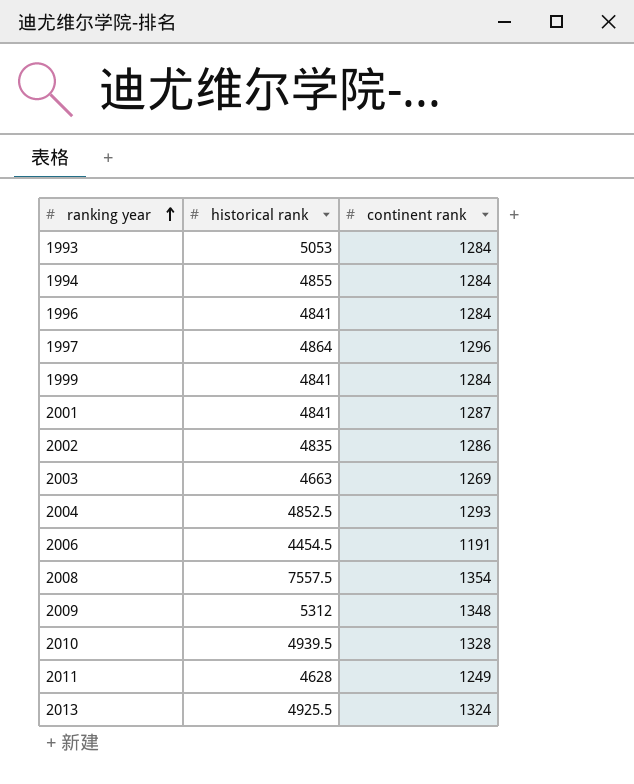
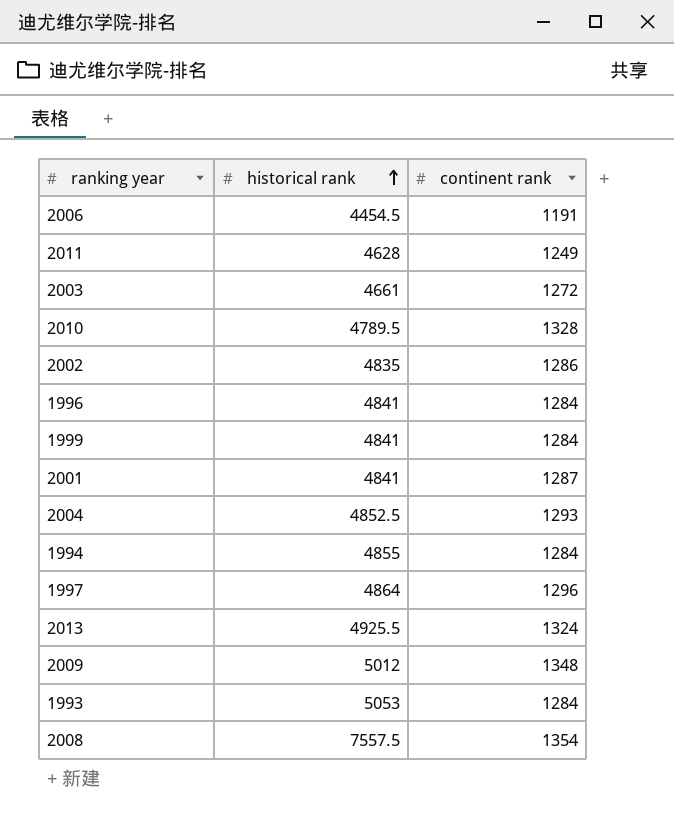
row order: ranking year ascending -> historical rank ascending
2003 | historical rank: 4663 -> 4661
2003 | continent rank: 1269 -> 1272
2010 | historical rank: 4939.5 -> 4789.5
2009 | historical rank: 5312 -> 5012

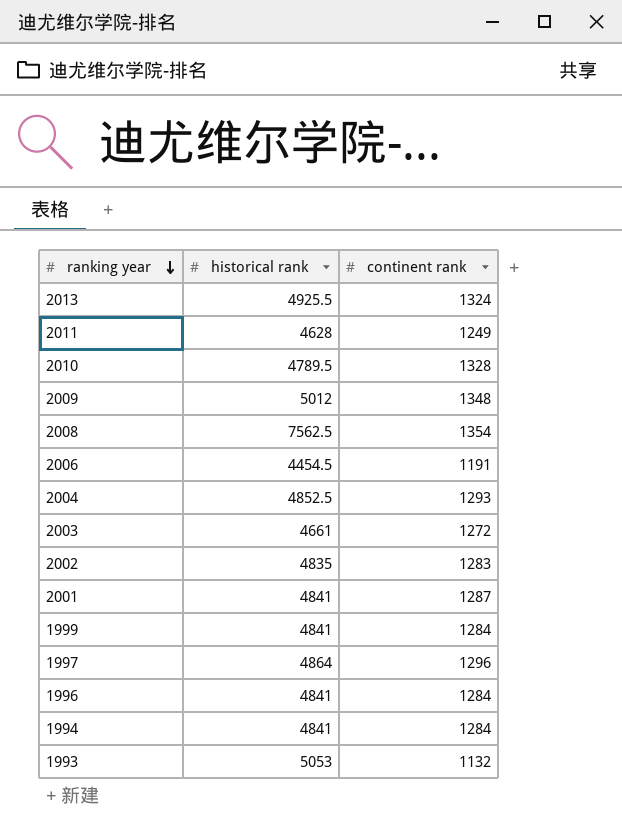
row order: historical rank ascending -> ranking year descending
2008 | historical rank: 7557.5 -> 7562.5
2002 | continent rank: 1286 -> 1283
1994 | historical rank: 4855 -> 4841
1993 | continent rank: 1284 -> 1132

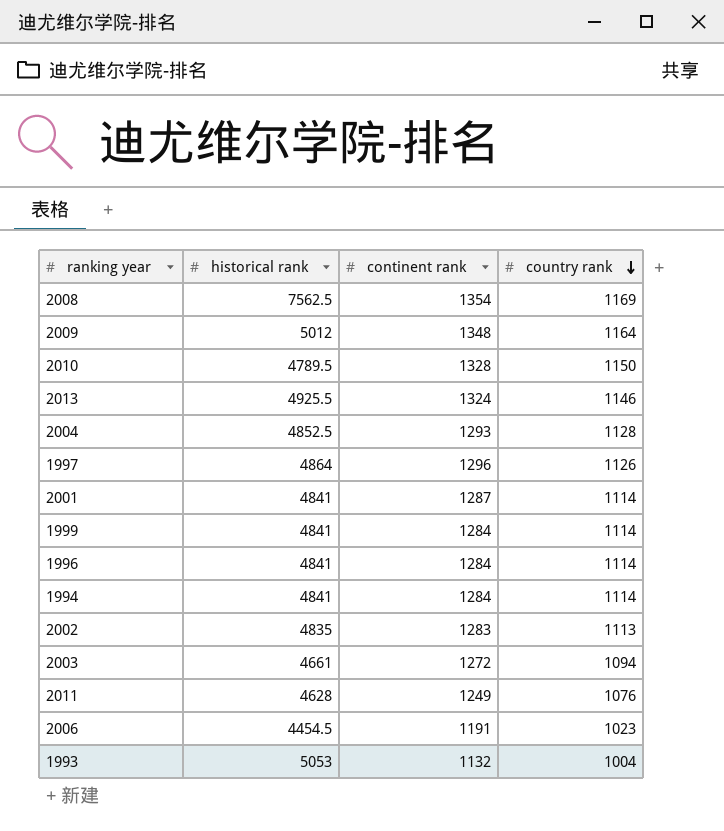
row order: ranking year descending -> country rank descending
column country rank | position: none -> 4

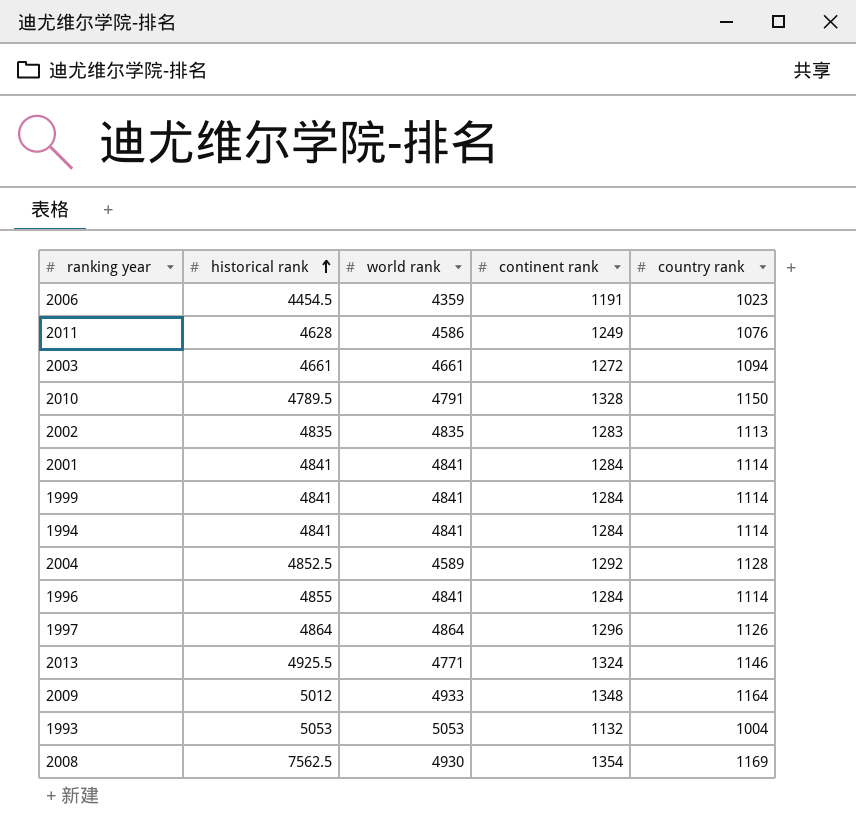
row order: country rank descending -> historical rank ascending
column world rank | position: none -> 3
2001 | continent rank: 1287 -> 1284
2004 | continent rank: 1293 -> 1292
1996 | historical rank: 4841 -> 4855

